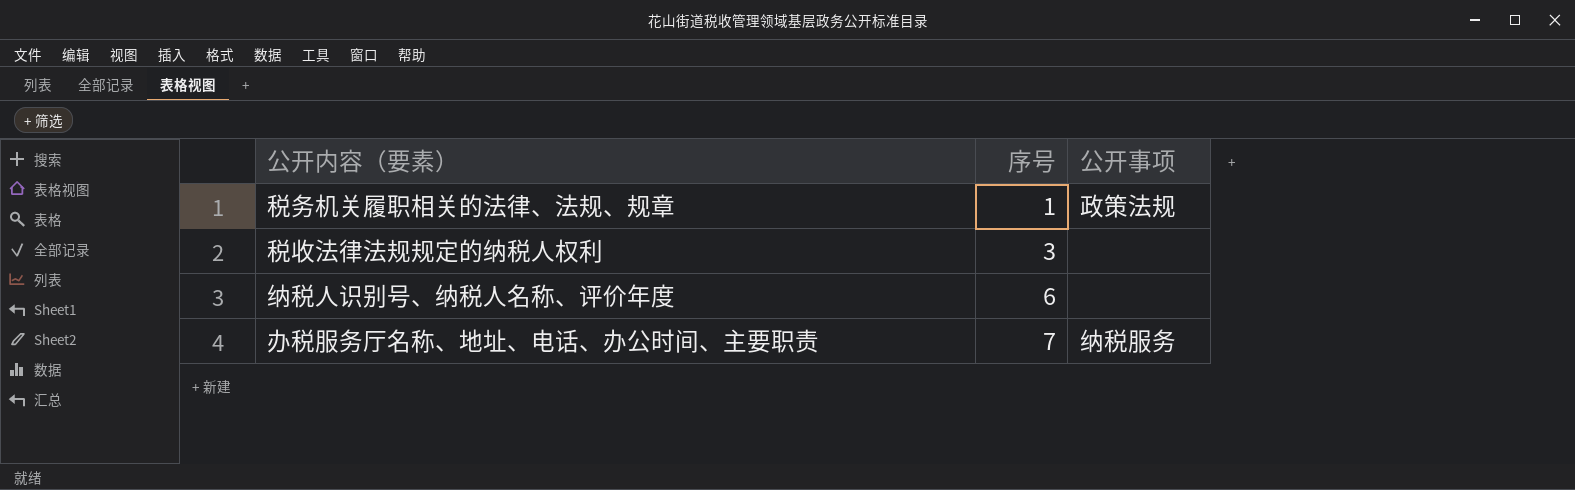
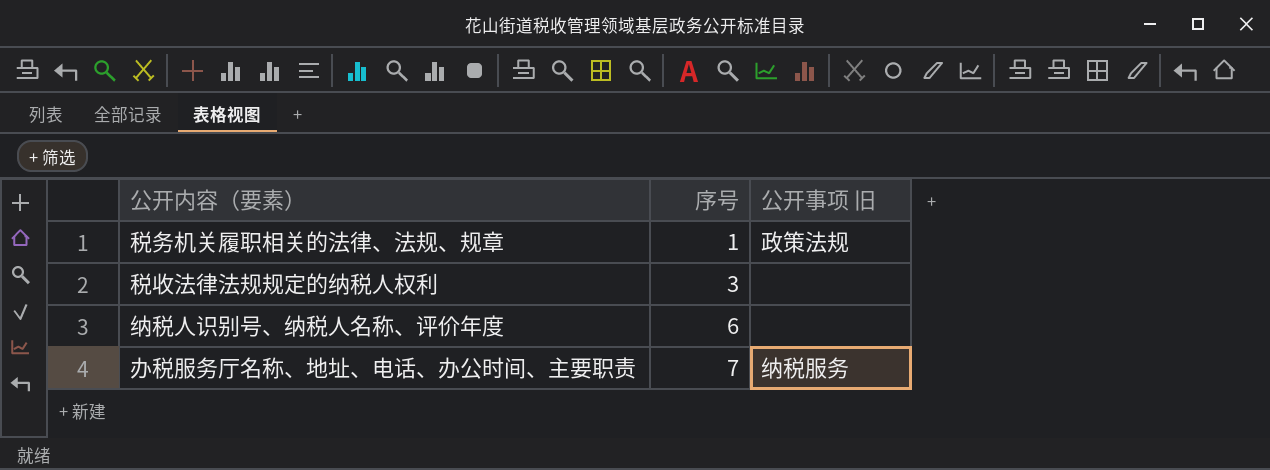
column name: 公开事项 -> 公开事项 旧

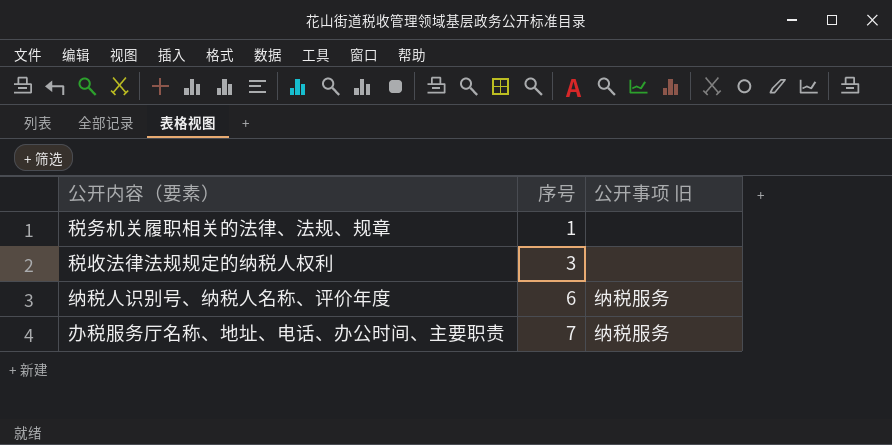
税务机关履职相关的法律、法规、规章 | 公开事项 旧: 政策法规 -> none
纳税人识别号、纳税人名称、评价年度 | 公开事项 旧: none -> 纳税服务

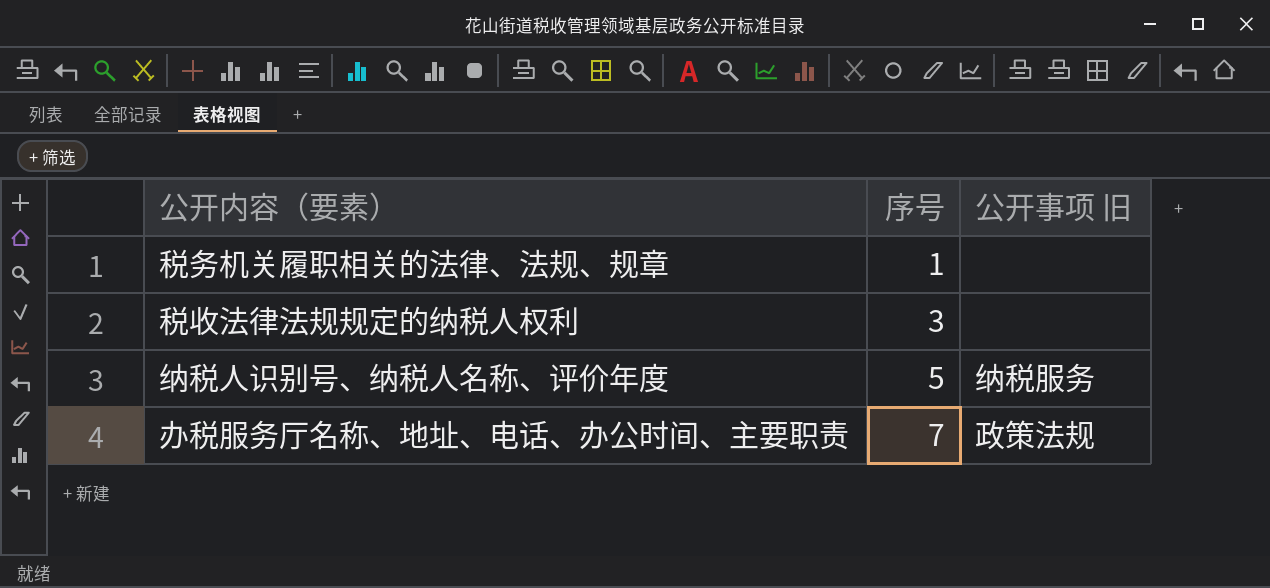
纳税人识别号、纳税人名称、评价年度 | 序号: 6 -> 5
办税服务厅名称、地址、电话、办公时间、主要职责 | 公开事项 旧: 纳税服务 -> 政策法规

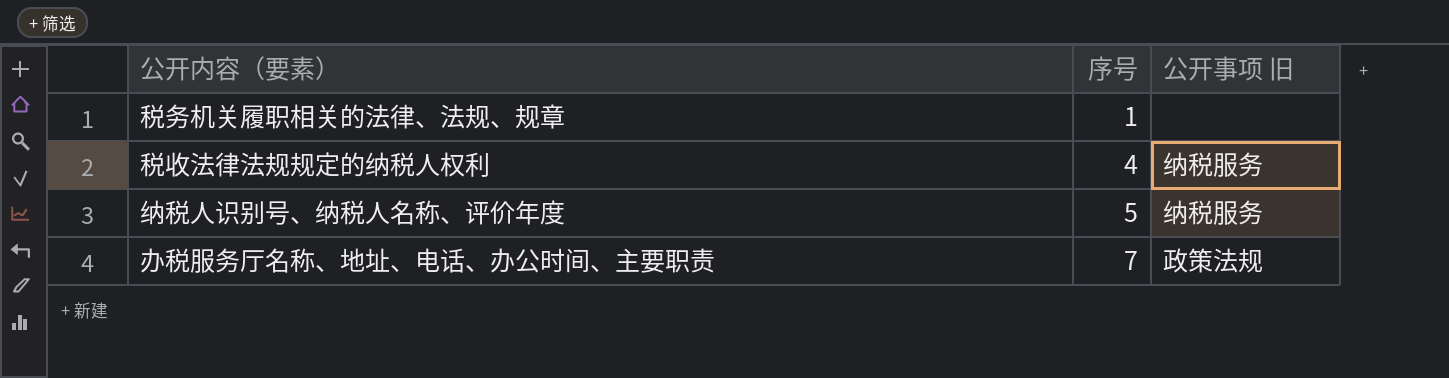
税收法律法规规定的纳税人权利 | 序号: 3 -> 4
税收法律法规规定的纳税人权利 | 公开事项 旧: none -> 纳税服务

